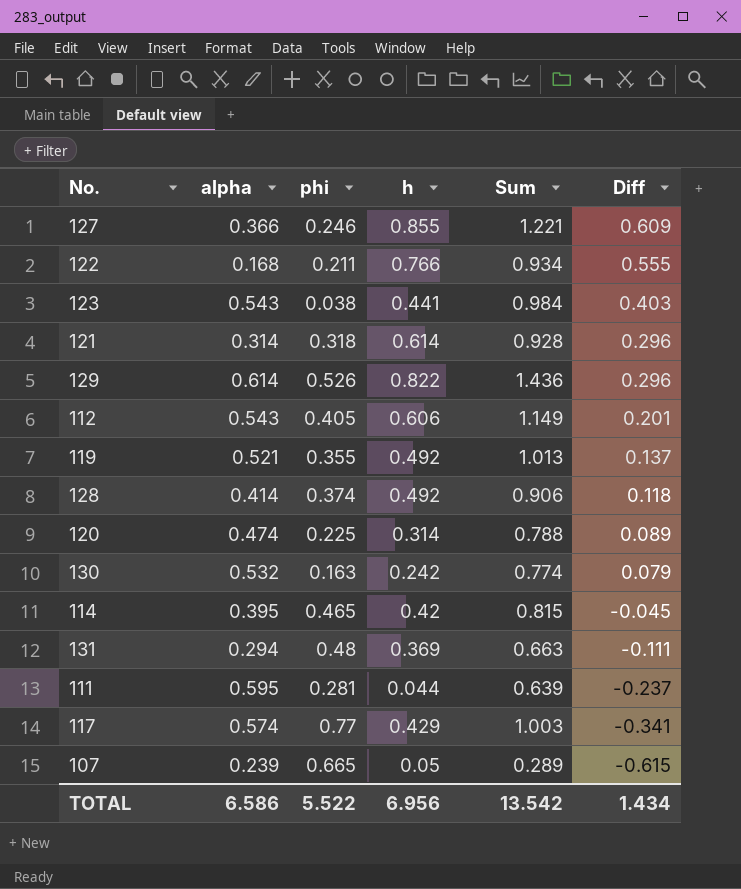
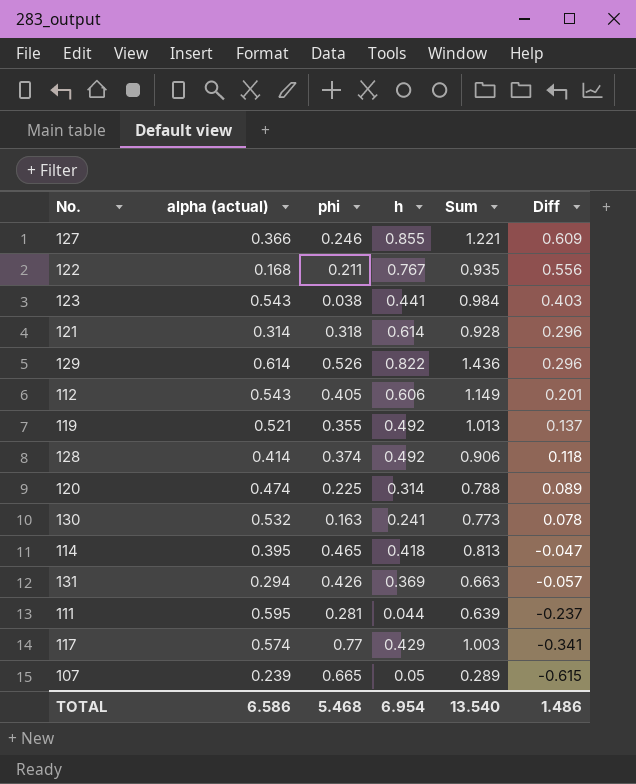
column name: alpha -> alpha (actual)
122 | h: 0.766 -> 0.767
122 | Sum: 0.934 -> 0.935
122 | Diff: 0.555 -> 0.556
130 | h: 0.242 -> 0.241
130 | Sum: 0.774 -> 0.773
130 | Diff: 0.079 -> 0.078
114 | h: 0.42 -> 0.418
114 | Sum: 0.815 -> 0.813
114 | Diff: -0.045 -> -0.047
131 | phi: 0.48 -> 0.426
131 | Diff: -0.111 -> -0.057
TOTAL | phi: 5.522 -> 5.468
TOTAL | h: 6.956 -> 6.954
TOTAL | Sum: 13.542 -> 13.540
TOTAL | Diff: 1.434 -> 1.486

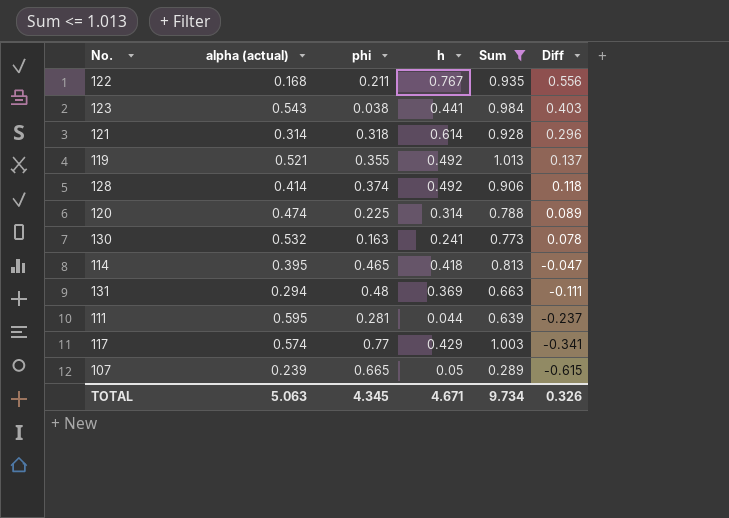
filter: none -> Sum <= 1.013
131 | phi: 0.426 -> 0.48
131 | Diff: -0.057 -> -0.111
TOTAL | alpha (actual): 6.586 -> 5.063
TOTAL | phi: 5.468 -> 4.345
TOTAL | h: 6.954 -> 4.671
TOTAL | Sum: 13.540 -> 9.734
TOTAL | Diff: 1.486 -> 0.326

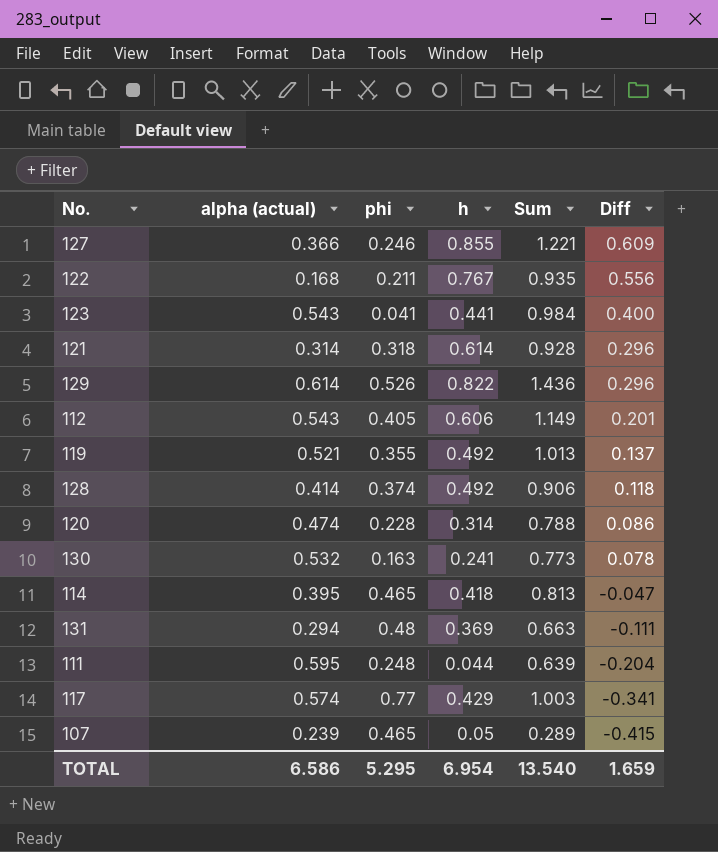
filter: Sum <= 1.013 -> none
123 | phi: 0.038 -> 0.041
123 | Diff: 0.403 -> 0.400
120 | phi: 0.225 -> 0.228
120 | Diff: 0.089 -> 0.086
111 | phi: 0.281 -> 0.248
111 | Diff: -0.237 -> -0.204
107 | phi: 0.665 -> 0.465
107 | Diff: -0.615 -> -0.415
TOTAL | alpha (actual): 5.063 -> 6.586
TOTAL | phi: 4.345 -> 5.295
TOTAL | h: 4.671 -> 6.954
TOTAL | Sum: 9.734 -> 13.540
TOTAL | Diff: 0.326 -> 1.659

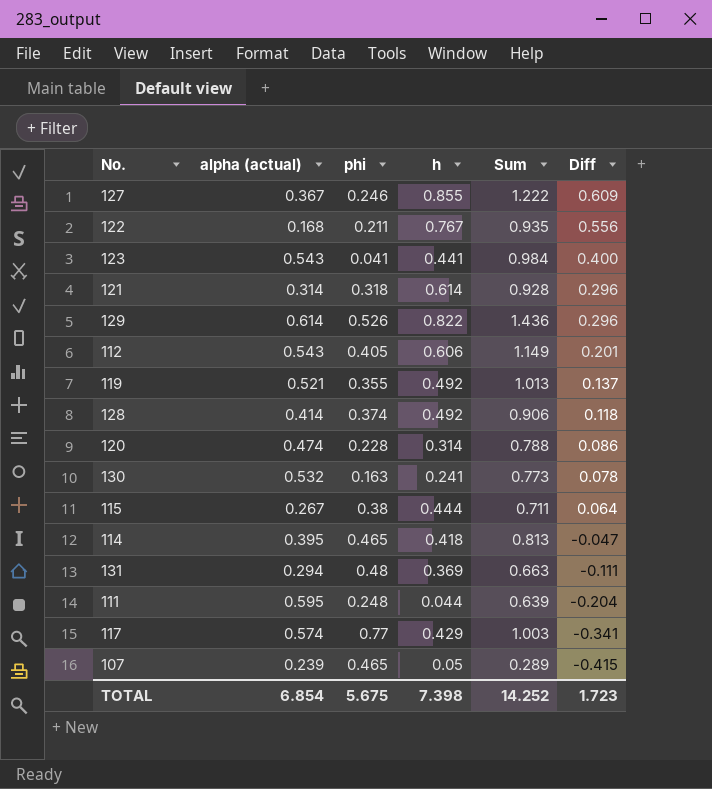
127 | alpha (actual): 0.366 -> 0.367
127 | Sum: 1.221 -> 1.222
row 115: none -> 0.267 | 0.38 | 0.444 | 0.711 | 0.064
TOTAL | alpha (actual): 6.586 -> 6.854
TOTAL | phi: 5.295 -> 5.675
TOTAL | h: 6.954 -> 7.398
TOTAL | Sum: 13.540 -> 14.252
TOTAL | Diff: 1.659 -> 1.723

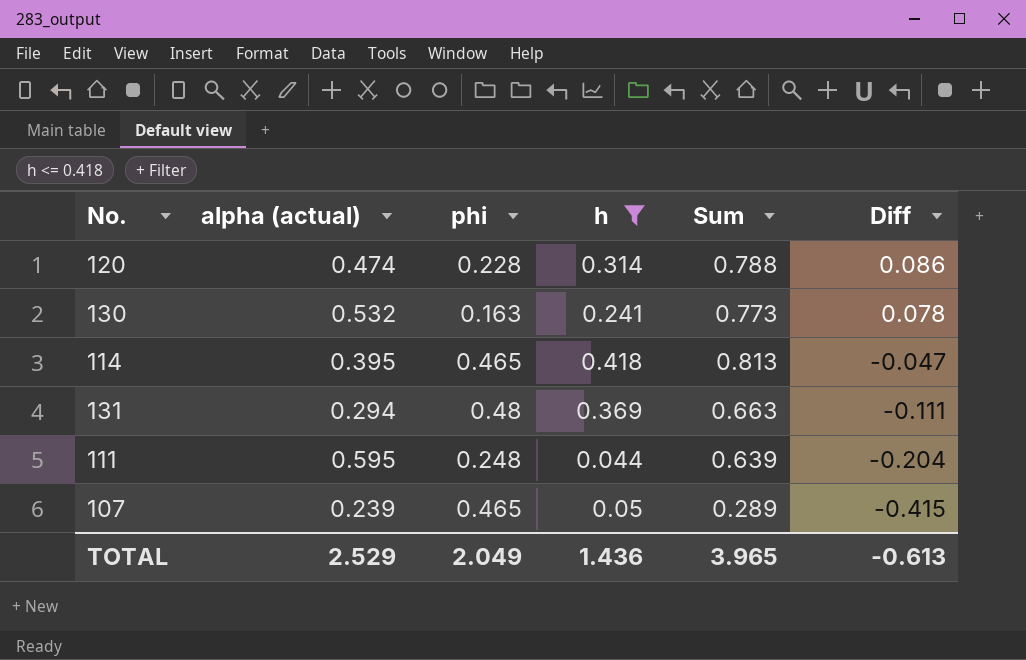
filter: none -> h <= 0.418
TOTAL | alpha (actual): 6.854 -> 2.529
TOTAL | phi: 5.675 -> 2.049
TOTAL | h: 7.398 -> 1.436
TOTAL | Sum: 14.252 -> 3.965
TOTAL | Diff: 1.723 -> -0.613

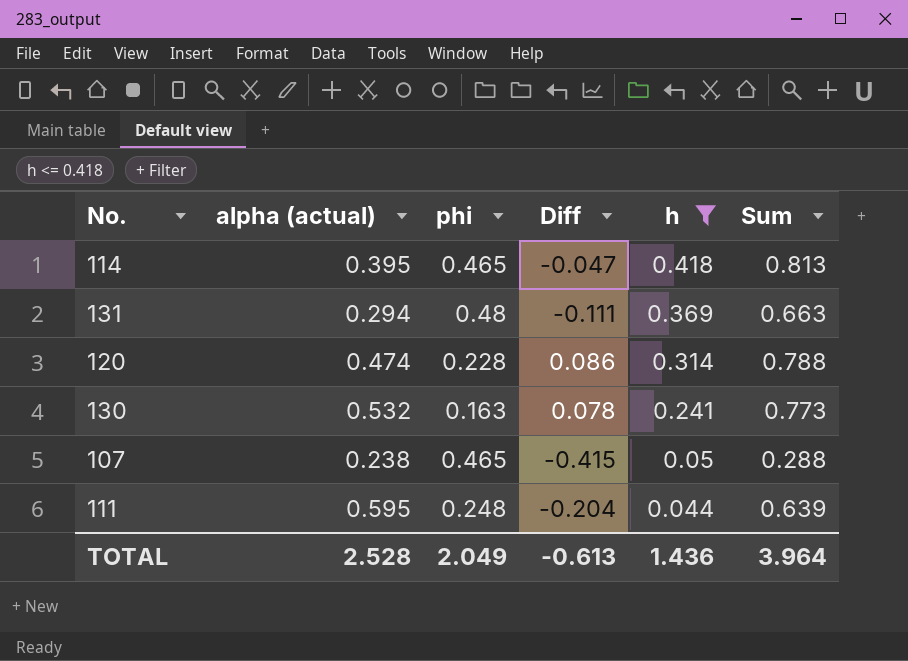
row order: Diff descending -> h descending
column Diff | position: 6 -> 4
107 | alpha (actual): 0.239 -> 0.238
107 | Sum: 0.289 -> 0.288
TOTAL | alpha (actual): 2.529 -> 2.528
TOTAL | Sum: 3.965 -> 3.964

